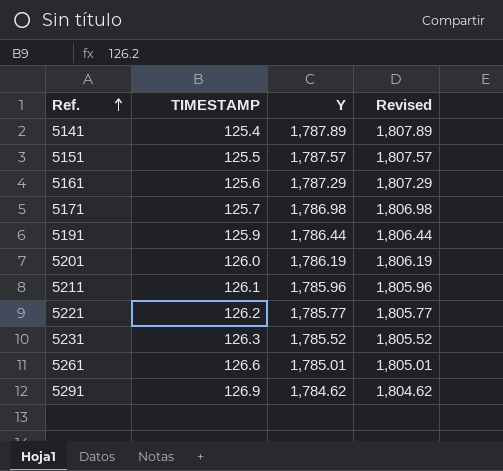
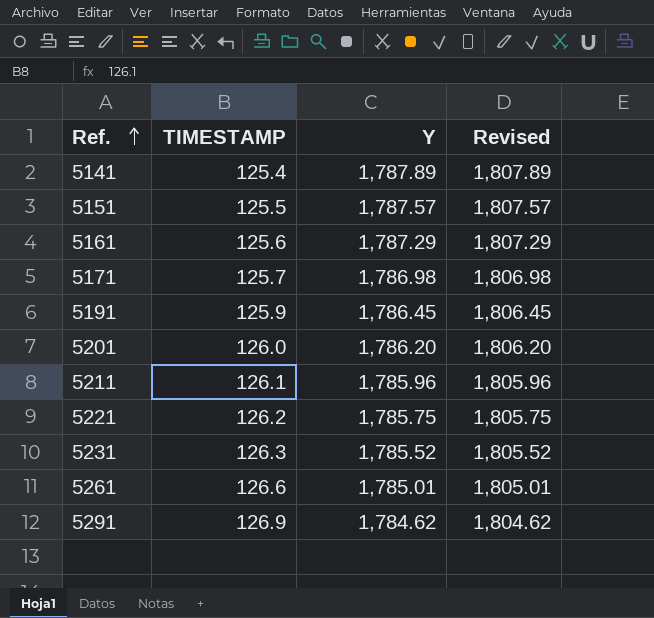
5191 | Y: 1,786.44 -> 1,786.45
5191 | Revised: 1,806.44 -> 1,806.45
5201 | Y: 1,786.19 -> 1,786.20
5201 | Revised: 1,806.19 -> 1,806.20
5221 | Y: 1,785.77 -> 1,785.75
5221 | Revised: 1,805.77 -> 1,805.75

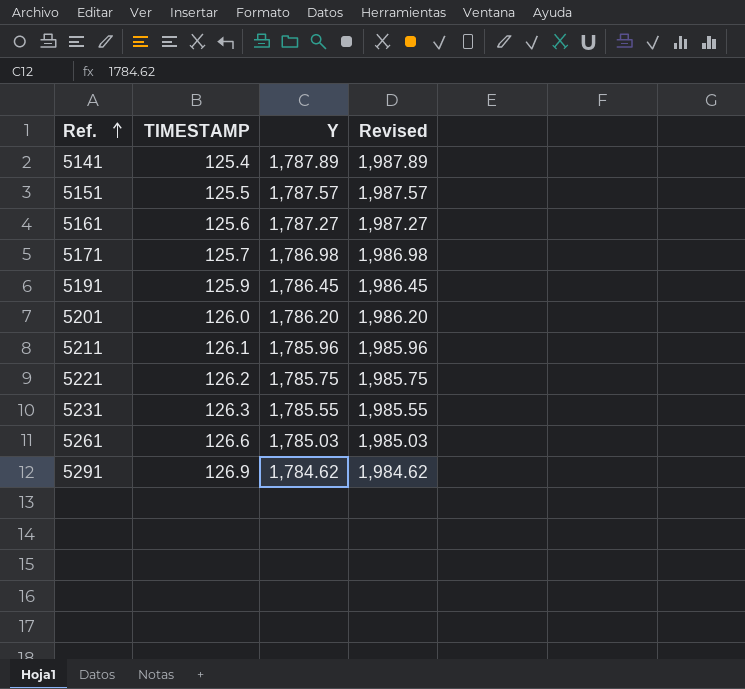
column Revised | formula: [Y] + 20 -> [Y] + 200
5161 | Y: 1,787.29 -> 1,787.27
5231 | Y: 1,785.52 -> 1,785.55
5261 | Y: 1,785.01 -> 1,785.03

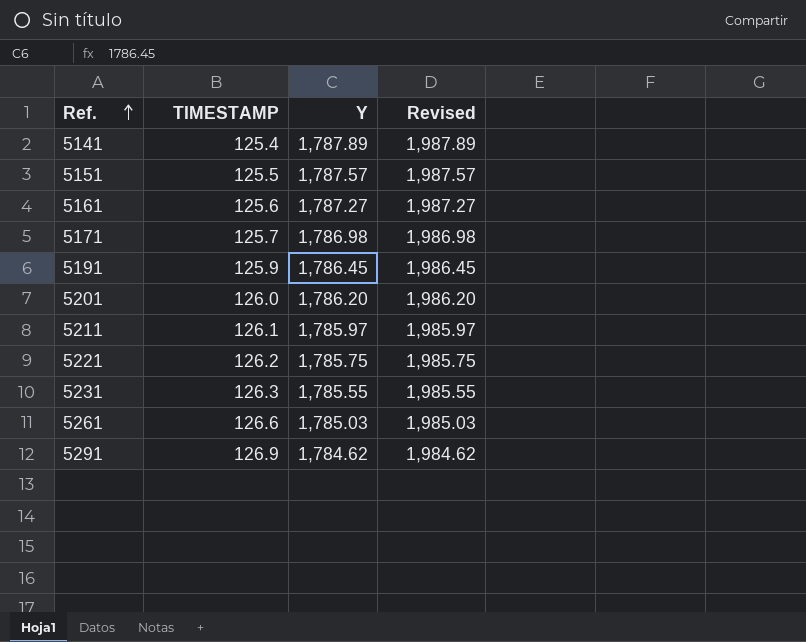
5211 | Y: 1,785.96 -> 1,785.97
5211 | Revised: 1,985.96 -> 1,985.97

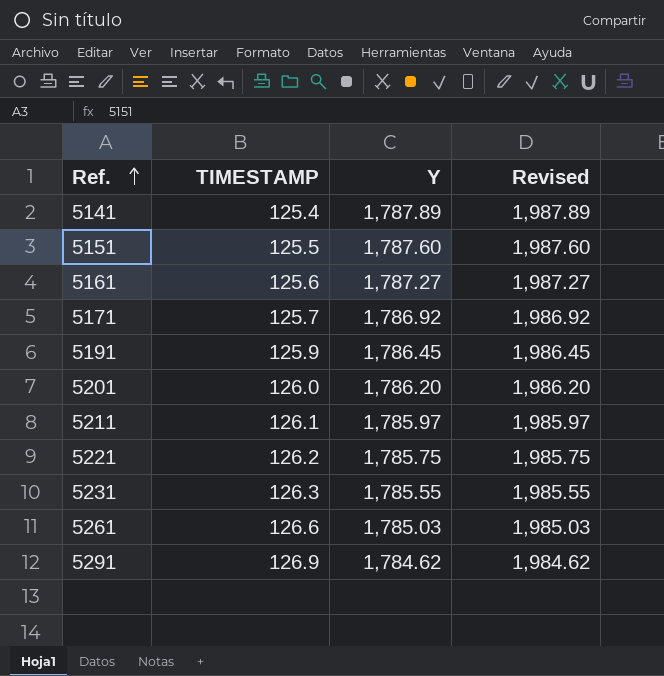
5151 | Y: 1,787.57 -> 1,787.60
5151 | Revised: 1,987.57 -> 1,987.60
5171 | Y: 1,786.98 -> 1,786.92
5171 | Revised: 1,986.98 -> 1,986.92

